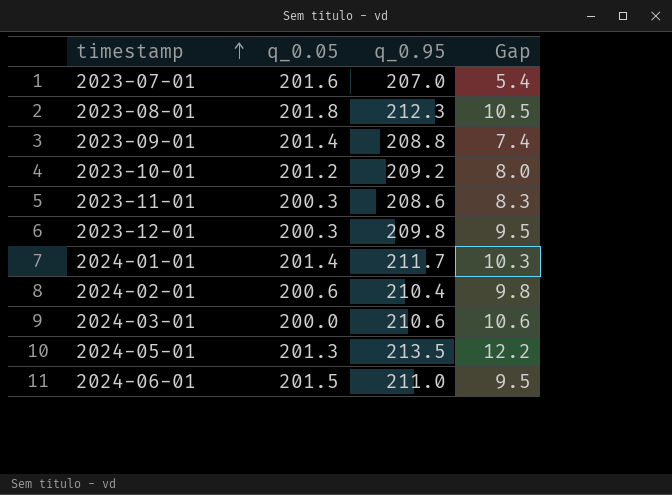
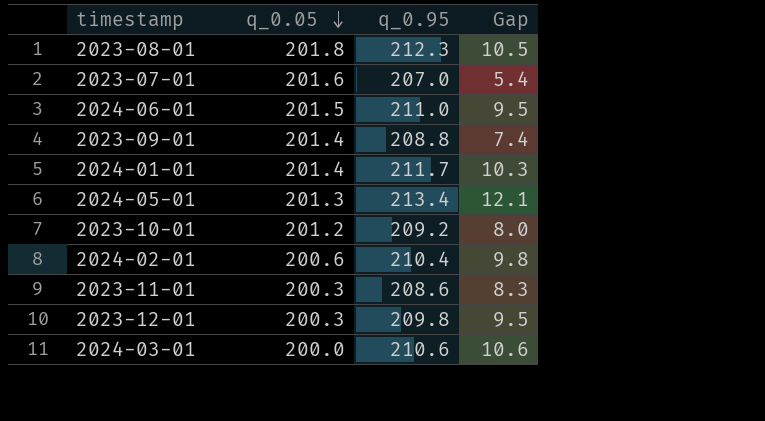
row order: timestamp ascending -> q_0.05 descending
2024-05-01 | q_0.95: 213.5 -> 213.4
2024-05-01 | Gap: 12.2 -> 12.1

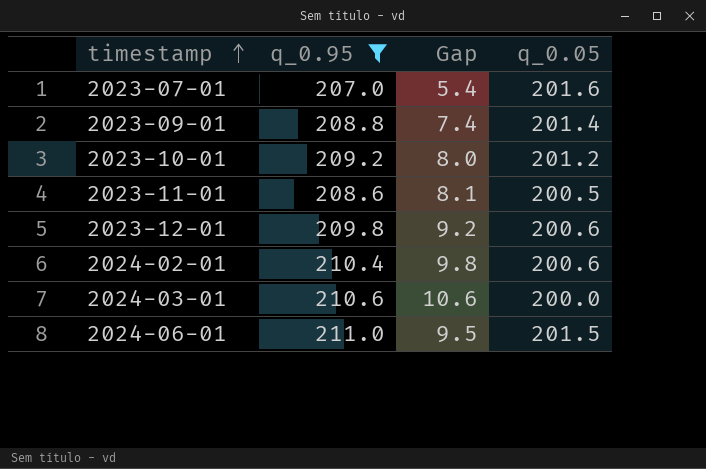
filter: none -> q_0.95 <= 211.0
row order: q_0.05 descending -> timestamp ascending
column q_0.05 | position: 2 -> 4
2023-11-01 | Gap: 8.3 -> 8.1
2023-11-01 | q_0.05: 200.3 -> 200.5
2023-12-01 | Gap: 9.5 -> 9.2
2023-12-01 | q_0.05: 200.3 -> 200.6

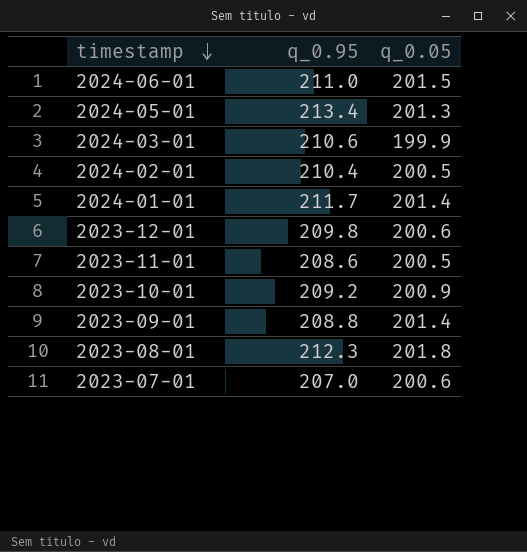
filter: q_0.95 <= 211.0 -> none
row order: timestamp ascending -> timestamp descending
column Gap | formula: [q_0.95] - [q_0.05] -> none
2024-03-01 | q_0.05: 200.0 -> 199.9
2024-02-01 | q_0.05: 200.6 -> 200.5
2023-10-01 | q_0.05: 201.2 -> 200.9
2023-07-01 | q_0.05: 201.6 -> 200.6

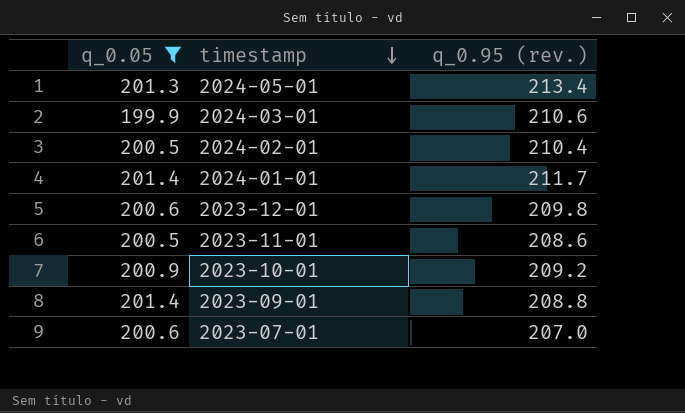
filter: none -> q_0.05 <= 201.4
column q_0.05 | position: 3 -> 1
column name: q_0.95 -> q_0.95 (rev.)

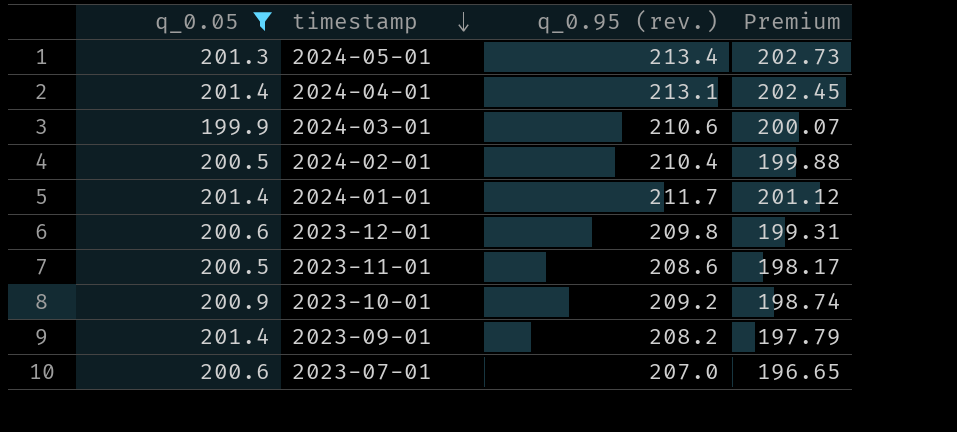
column Premium | formula: none -> [q_0.95 (rev.)] * 0.95
row 2024-04-01: none -> 201.4 | 213.1 | 202.45
2023-09-01 | q_0.95 (rev.): 208.8 -> 208.2

